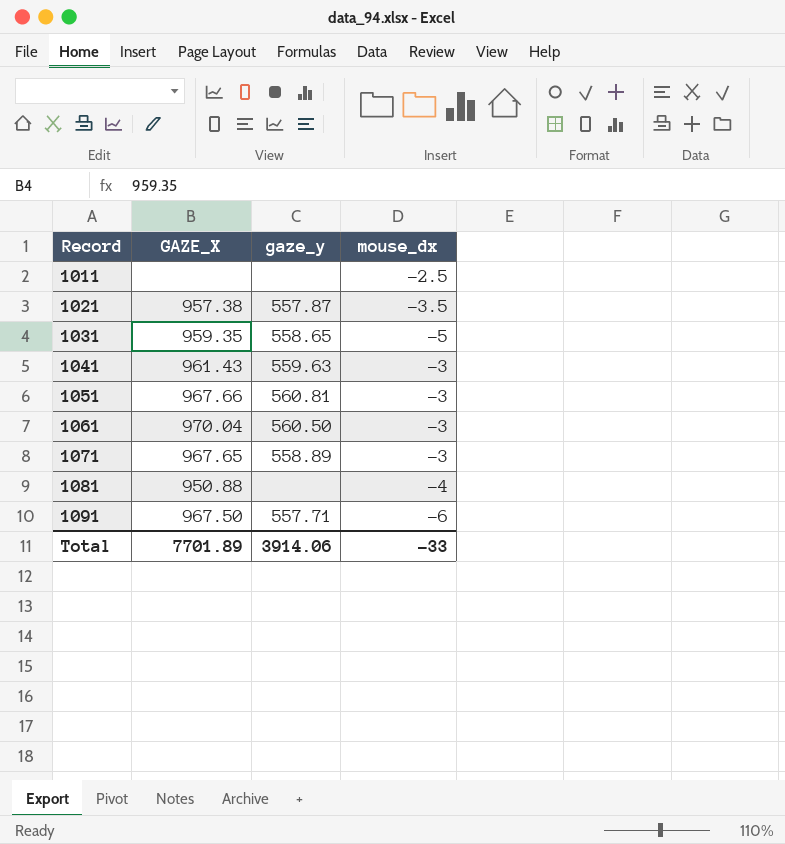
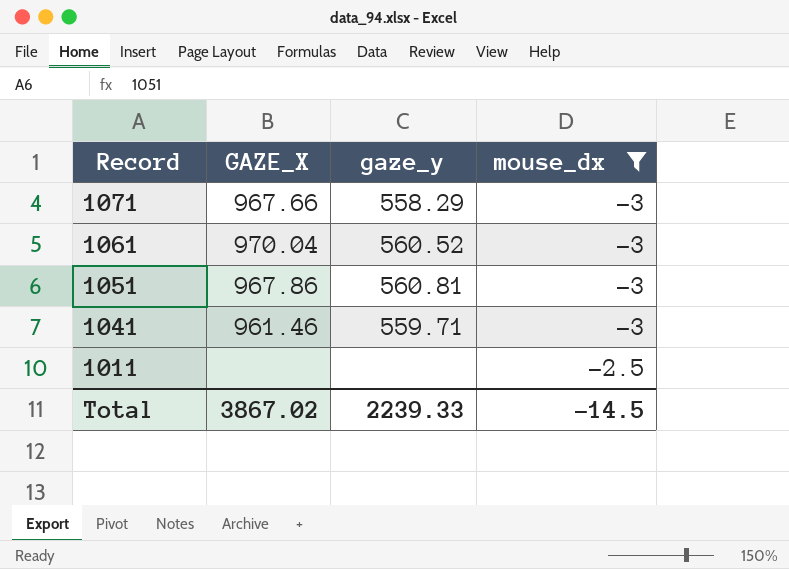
filter: none -> mouse_dx >= -3
row order: Record ascending -> Record descending
1071 | GAZE_X: 967.65 -> 967.66
1071 | gaze_y: 558.89 -> 558.29
1061 | gaze_y: 560.50 -> 560.52
1051 | GAZE_X: 967.66 -> 967.86
1041 | GAZE_X: 961.43 -> 961.46
1041 | gaze_y: 559.63 -> 559.71
Total | GAZE_X: 7701.89 -> 3867.02
Total | gaze_y: 3914.06 -> 2239.33
Total | mouse_dx: -33 -> -14.5

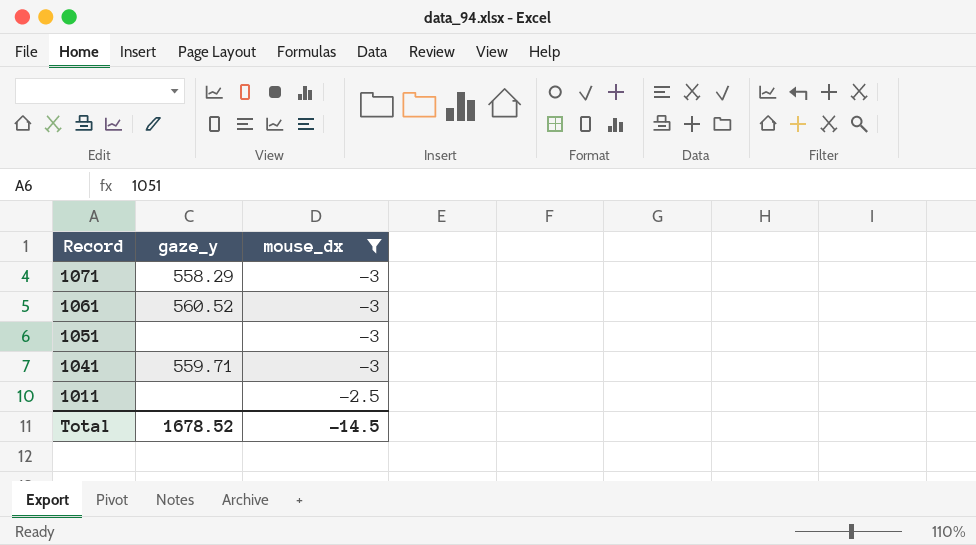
column GAZE_X | position: 2 -> none
1051 | gaze_y: 560.81 -> none
Total | gaze_y: 2239.33 -> 1678.52

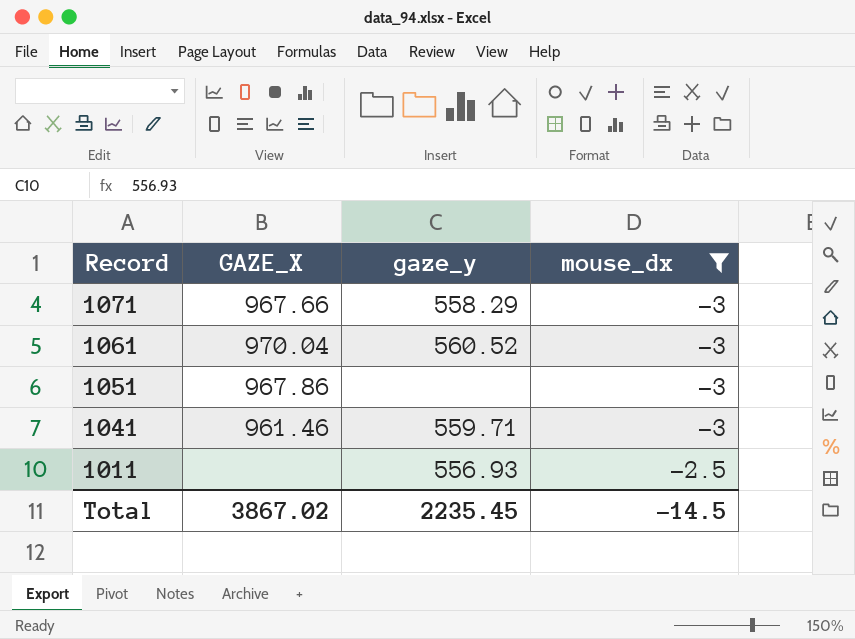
column GAZE_X | position: none -> 2
1011 | gaze_y: none -> 556.93
Total | gaze_y: 1678.52 -> 2235.45

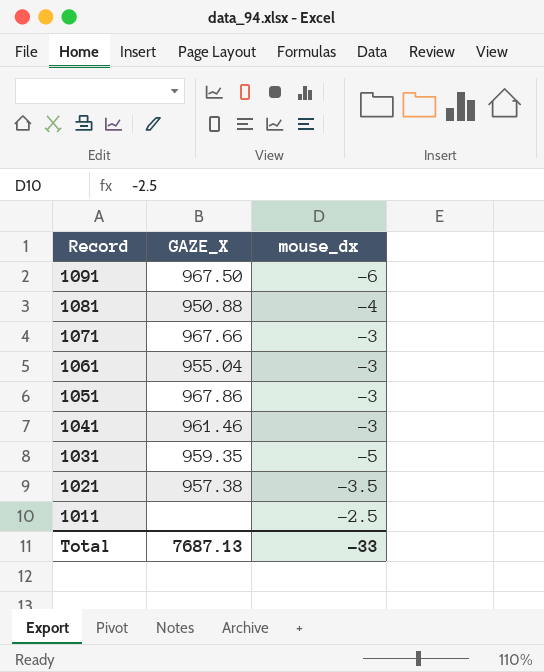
filter: mouse_dx >= -3 -> none
column gaze_y | position: 3 -> none
1061 | GAZE_X: 970.04 -> 955.04
Total | GAZE_X: 3867.02 -> 7687.13
Total | mouse_dx: -14.5 -> -33

